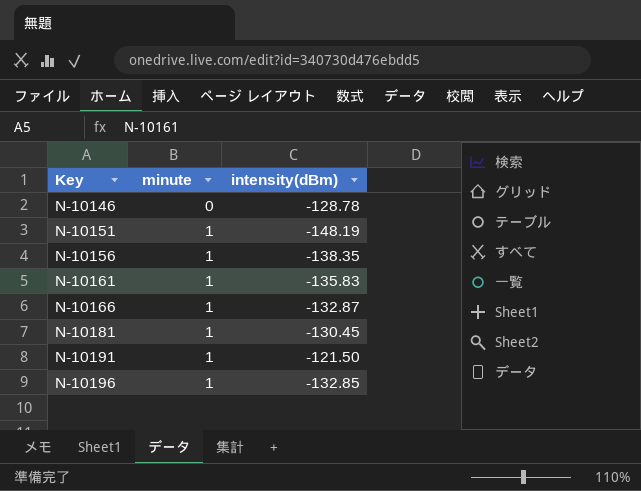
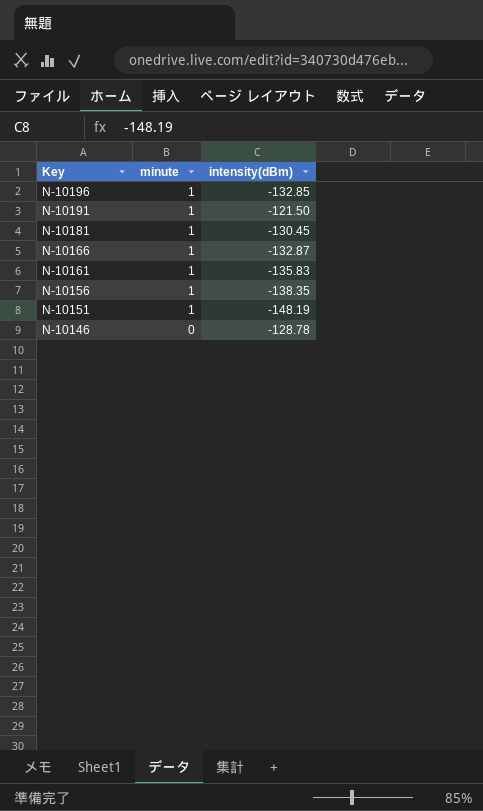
row order: Key ascending -> Key descending

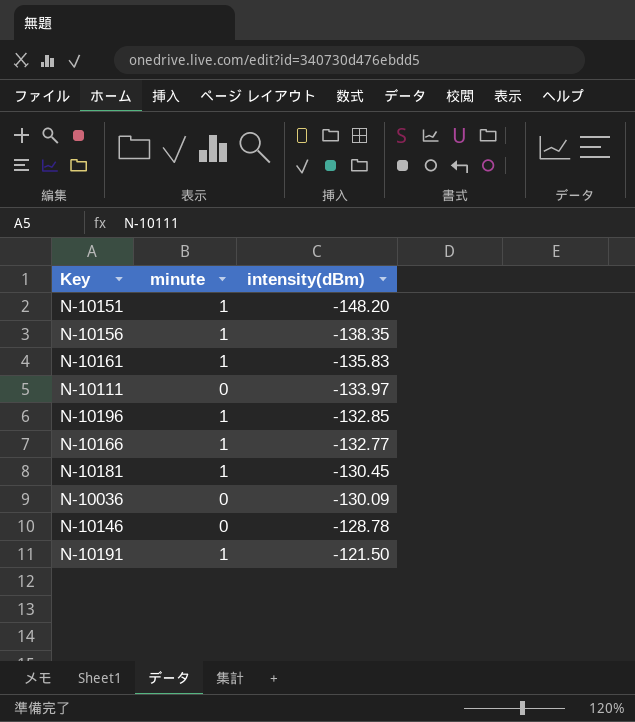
row order: Key descending -> intensity(dBm) ascending
N-10151 | intensity(dBm): -148.19 -> -148.20
row N-10111: none -> 0 | -133.97
N-10166 | intensity(dBm): -132.87 -> -132.77
row N-10036: none -> 0 | -130.09

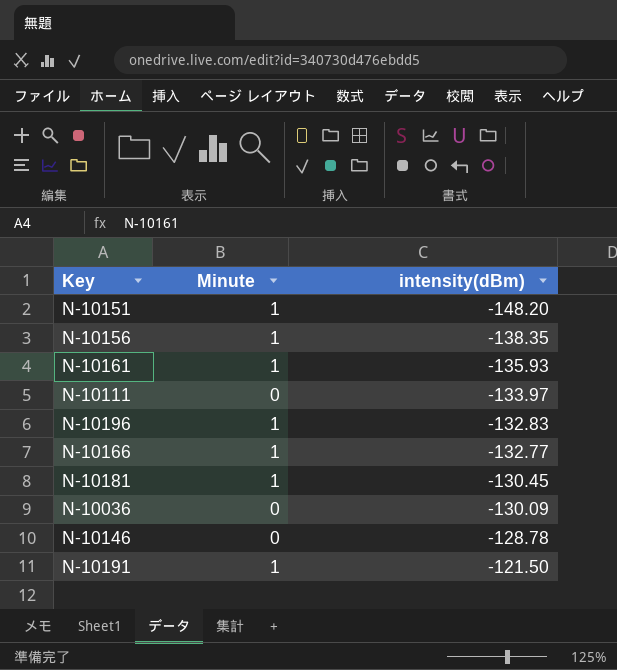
column name: minute -> Minute
N-10161 | intensity(dBm): -135.83 -> -135.93
N-10196 | intensity(dBm): -132.85 -> -132.83

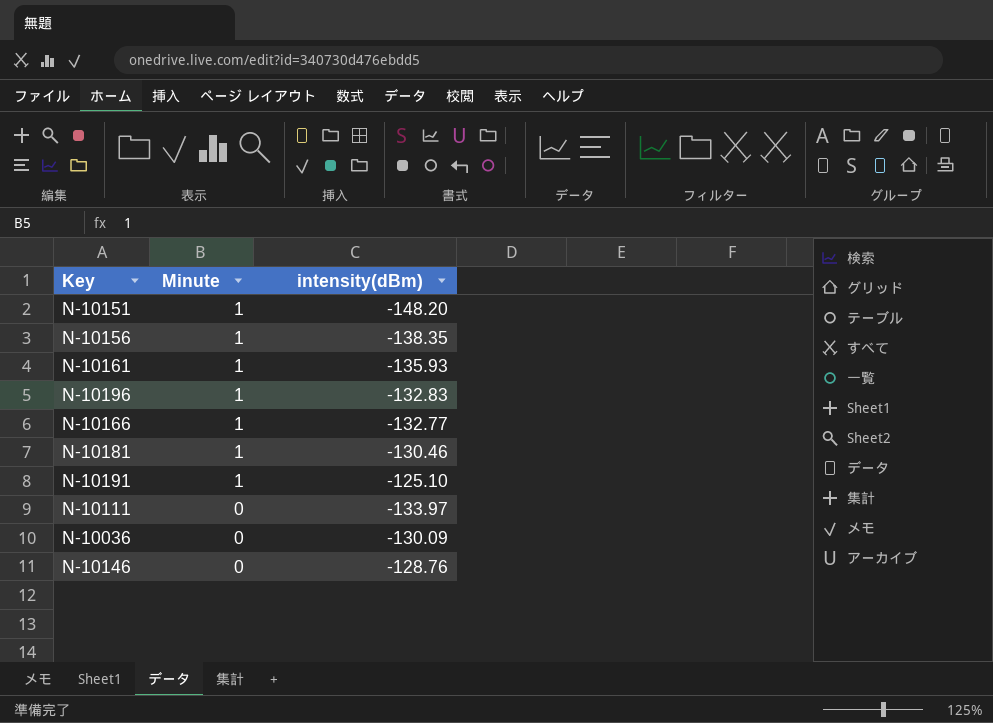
row order: intensity(dBm) ascending -> Minute descending
N-10181 | intensity(dBm): -130.45 -> -130.46
N-10191 | intensity(dBm): -121.50 -> -125.10
N-10146 | intensity(dBm): -128.78 -> -128.76

